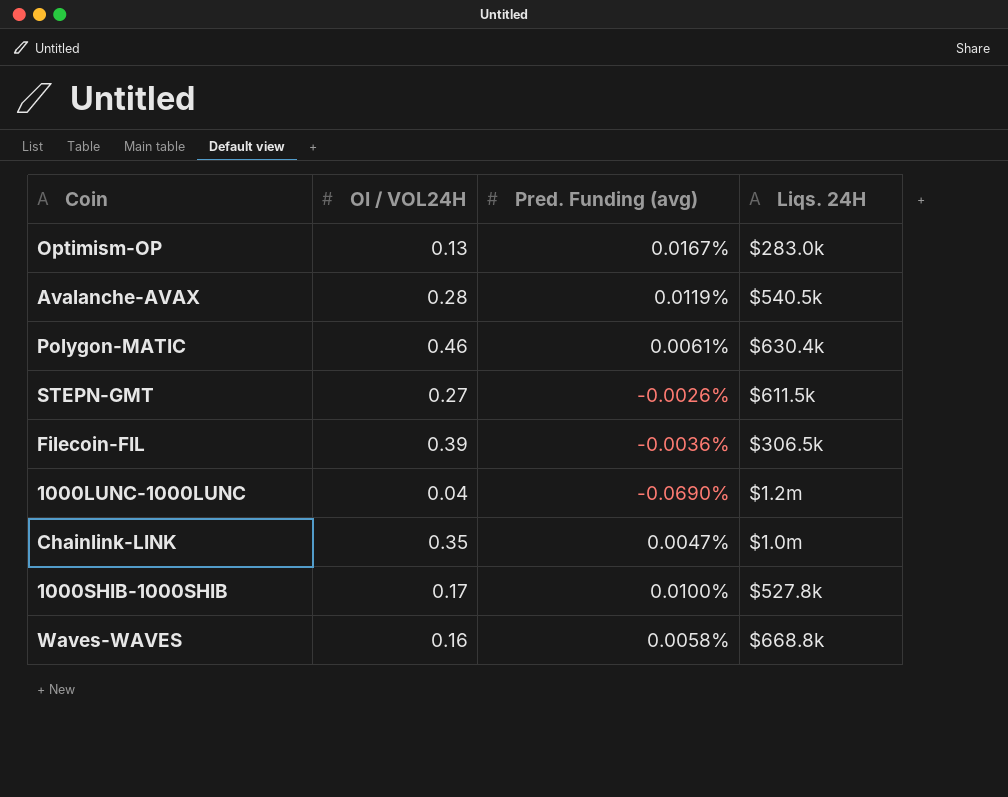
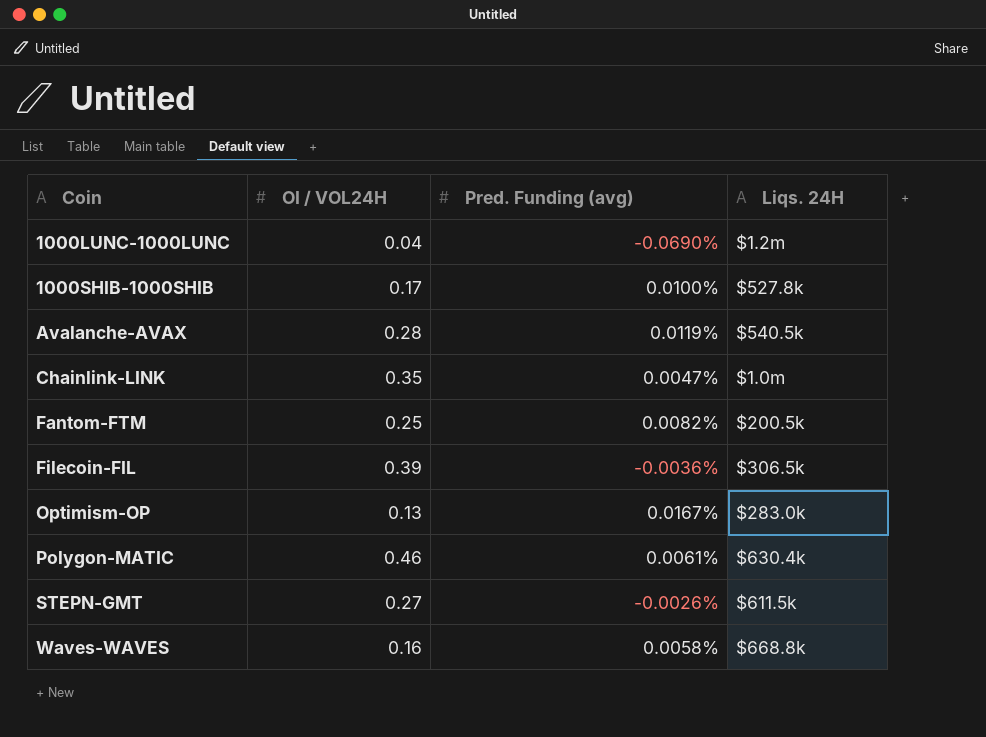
row order: none -> Coin ascending
row Fantom-FTM: none -> 0.25 | 0.0082% | $200.5k

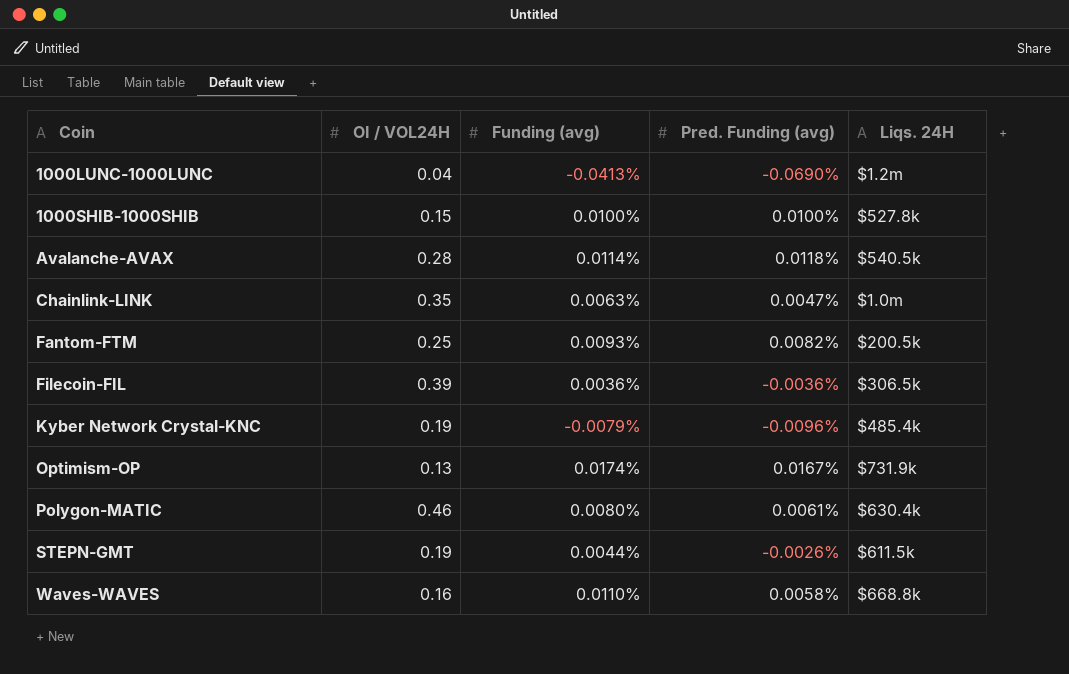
column Funding (avg) | position: none -> 3
1000SHIB-1000SHIB | OI / VOL24H: 0.17 -> 0.15
Avalanche-AVAX | Pred. Funding (avg): 0.0119% -> 0.0118%
row Kyber Network Crystal-KNC: none -> 0.19 | -0.0079% | -0.0096% | $485.4k
Optimism-OP | Liqs. 24H: $283.0k -> $731.9k
STEPN-GMT | OI / VOL24H: 0.27 -> 0.19

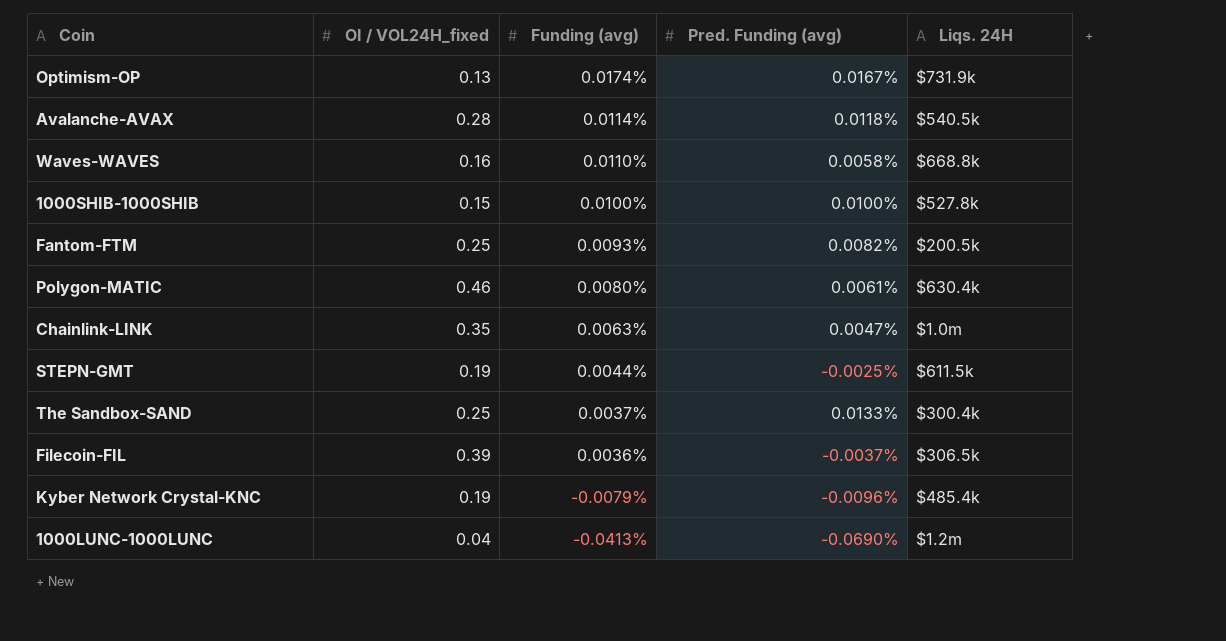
row order: Coin ascending -> Funding (avg) descending
column name: OI / VOL24H -> OI / VOL24H_fixed
STEPN-GMT | Pred. Funding (avg): -0.0026% -> -0.0025%
row The Sandbox-SAND: none -> 0.25 | 0.0037% | 0.0133% | $300.4k
Filecoin-FIL | Pred. Funding (avg): -0.0036% -> -0.0037%

